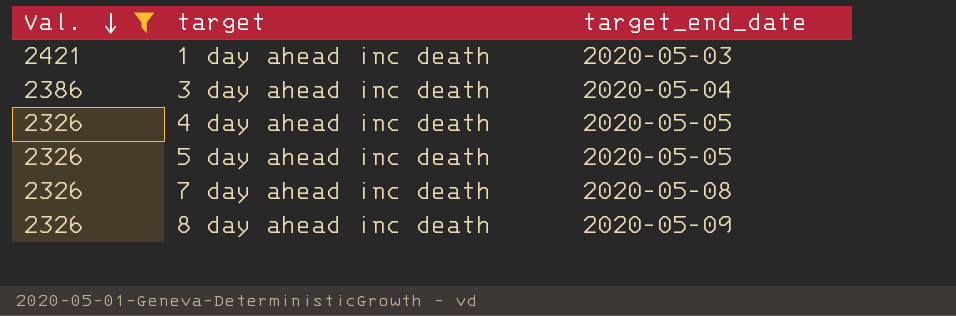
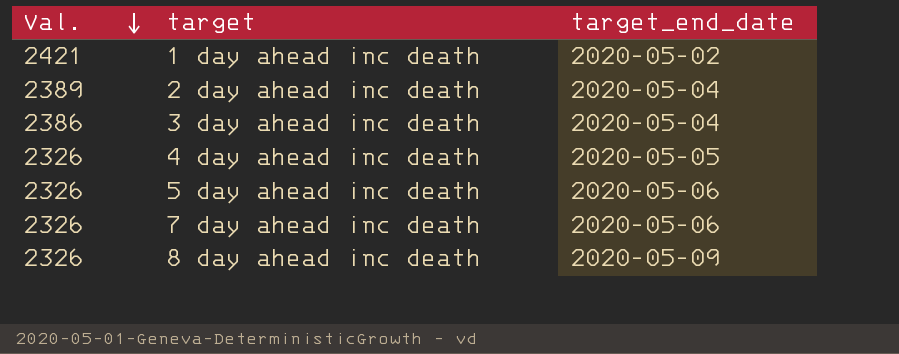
filter: Val. != 2389 -> none
1 day ahead inc death | target_end_date: 2020-05-03 -> 2020-05-02
5 day ahead inc death | target_end_date: 2020-05-05 -> 2020-05-06
7 day ahead inc death | target_end_date: 2020-05-08 -> 2020-05-06

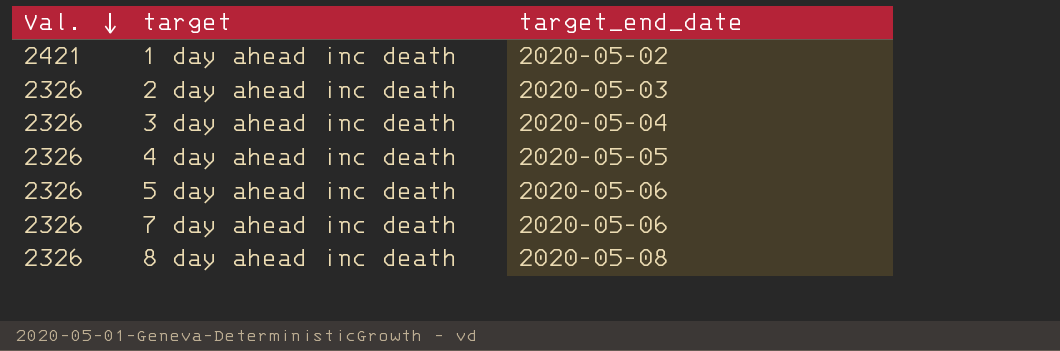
2 day ahead inc death | Val.: 2389 -> 2326
2 day ahead inc death | target_end_date: 2020-05-04 -> 2020-05-03
3 day ahead inc death | Val.: 2386 -> 2326
8 day ahead inc death | target_end_date: 2020-05-09 -> 2020-05-08

